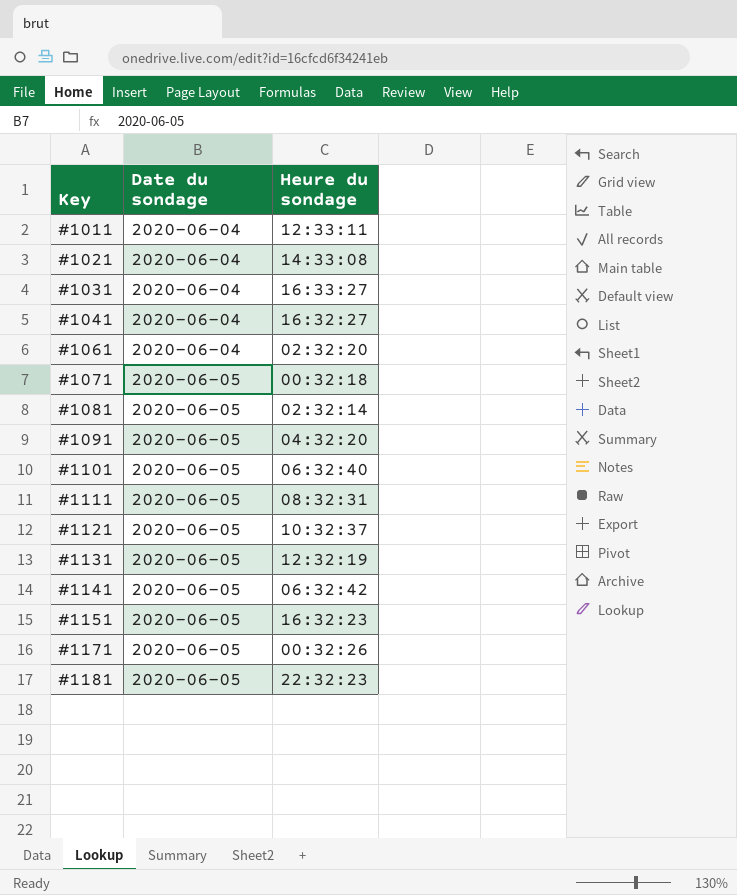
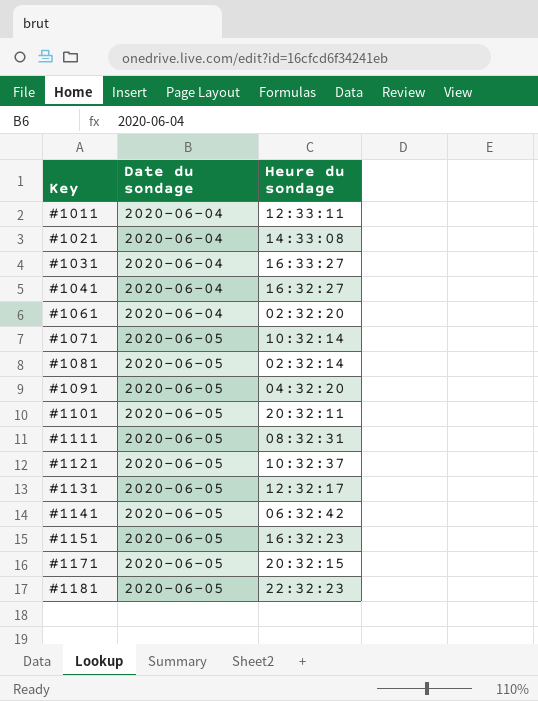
#1071 | Heure du sondage: 00:32:18 -> 10:32:14
#1101 | Heure du sondage: 06:32:40 -> 20:32:11
#1131 | Heure du sondage: 12:32:19 -> 12:32:17
#1171 | Heure du sondage: 00:32:26 -> 20:32:15

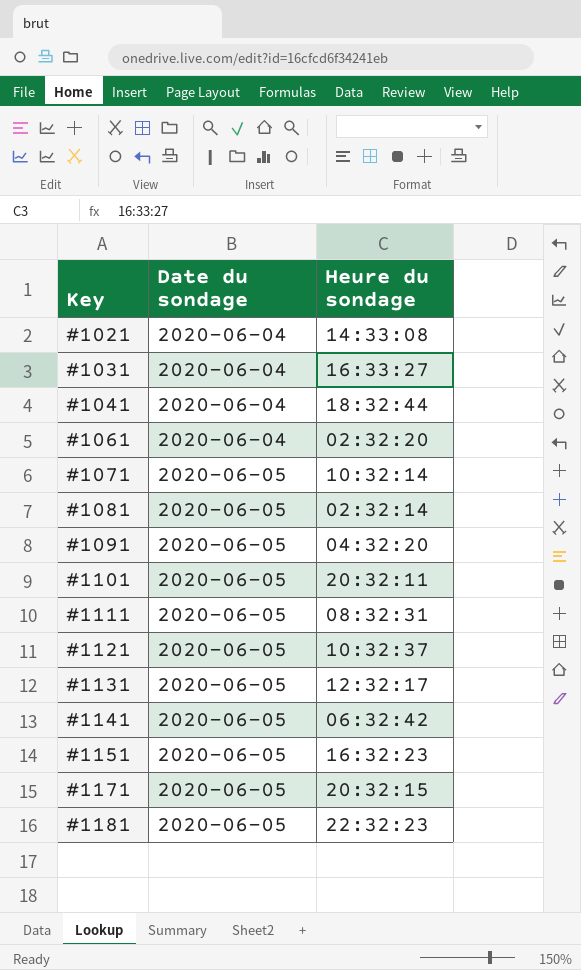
row #1011: 2020-06-04 | 12:33:11 -> none
#1041 | Heure du sondage: 16:32:27 -> 18:32:44

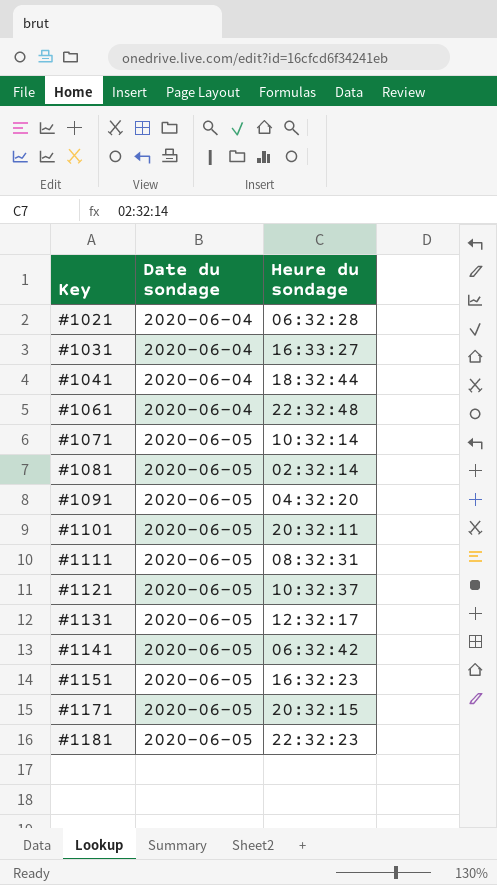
#1021 | Heure du sondage: 14:33:08 -> 06:32:28
#1061 | Heure du sondage: 02:32:20 -> 22:32:48

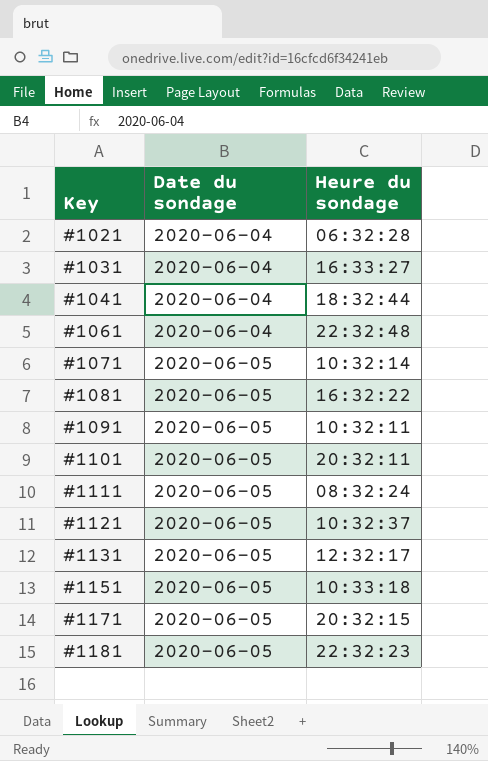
row #1141: 2020-06-05 | 06:32:42 -> none
#1081 | Heure du sondage: 02:32:14 -> 16:32:22
#1091 | Heure du sondage: 04:32:20 -> 10:32:11
#1111 | Heure du sondage: 08:32:31 -> 08:32:24
#1151 | Heure du sondage: 16:32:23 -> 10:33:18

